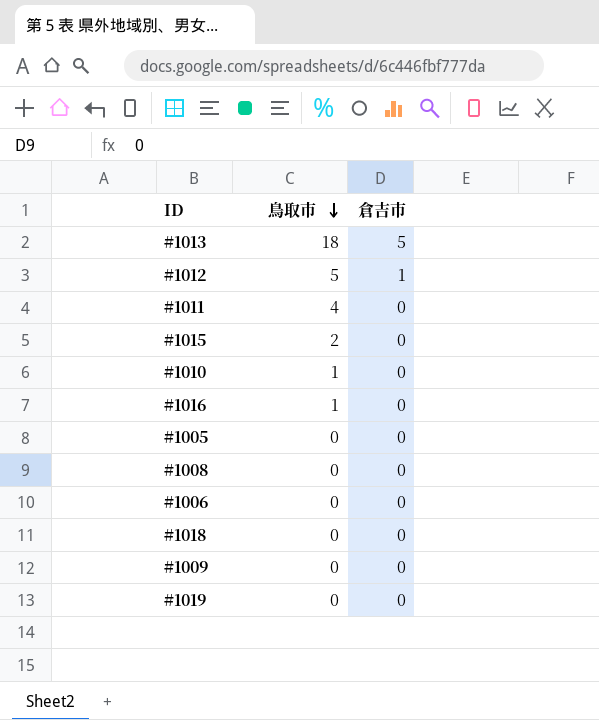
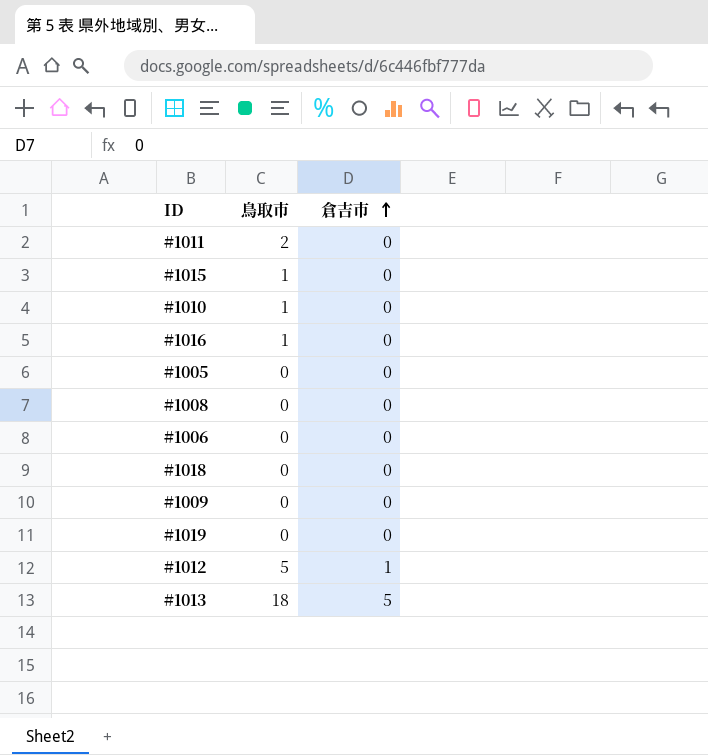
row order: 鳥取市 descending -> 倉吉市 ascending
#1011 | 鳥取市: 4 -> 2
#1015 | 鳥取市: 2 -> 1

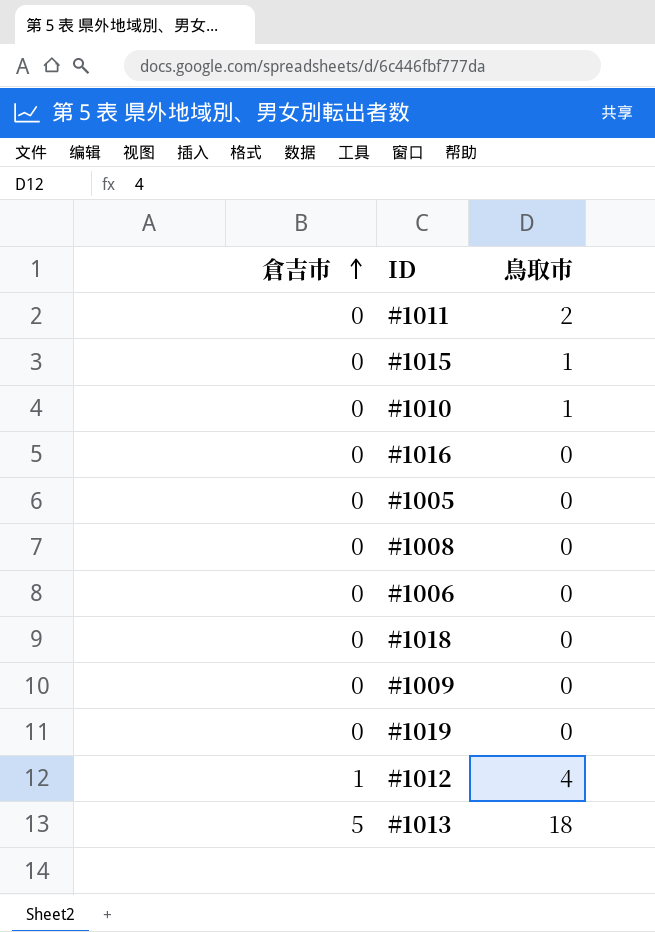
column 倉吉市 | position: 3 -> 1
#1016 | 鳥取市: 1 -> 0
#1012 | 鳥取市: 5 -> 4

